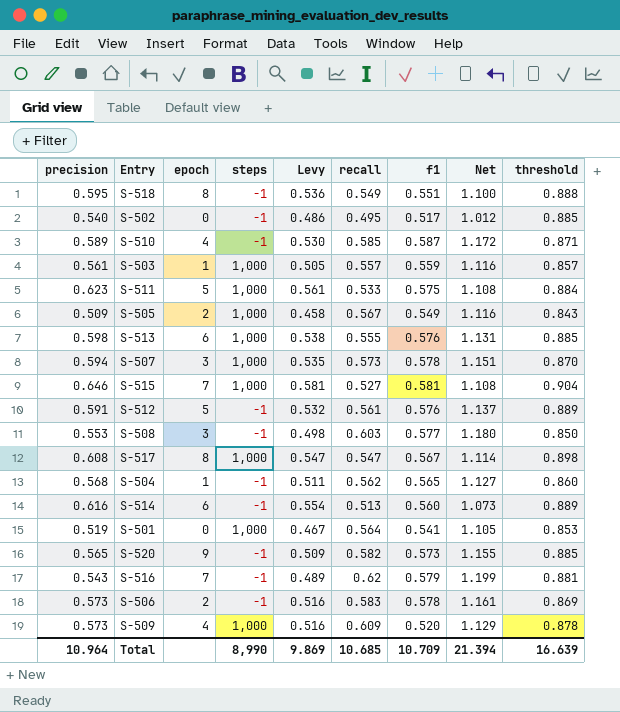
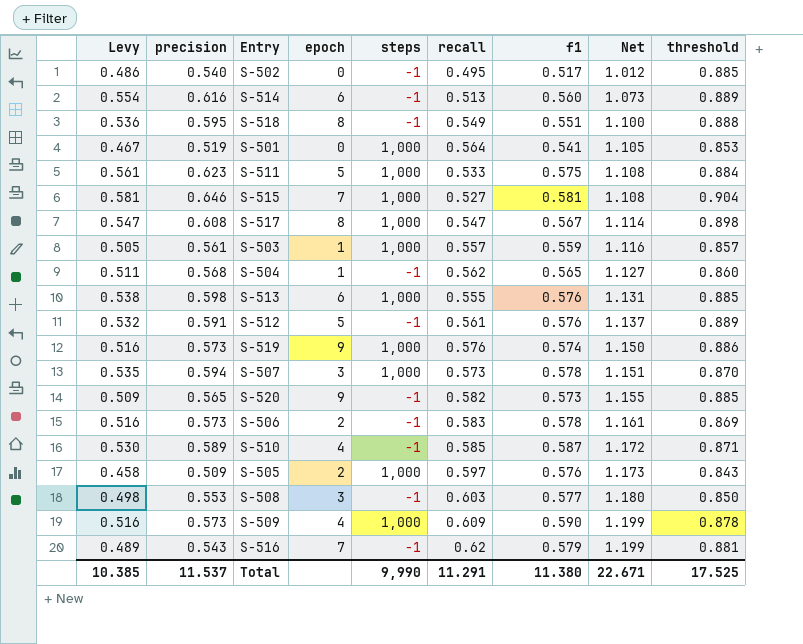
row order: none -> Net ascending
column Levy | position: 5 -> 1
row S-519: none -> 0.516 | 0.573 | 9 | 1,000 | 0.576 | 0.574 | 1.150 | 0.886
S-505 | recall: 0.567 -> 0.597
S-505 | f1: 0.549 -> 0.576
S-505 | Net: 1.116 -> 1.173
S-509 | f1: 0.520 -> 0.590
S-509 | Net: 1.129 -> 1.199
Total | Levy: 9.869 -> 10.385
Total | precision: 10.964 -> 11.537
Total | steps: 8,990 -> 9,990
Total | recall: 10.685 -> 11.291
Total | f1: 10.709 -> 11.380
Total | Net: 21.394 -> 22.671
Total | threshold: 16.639 -> 17.525

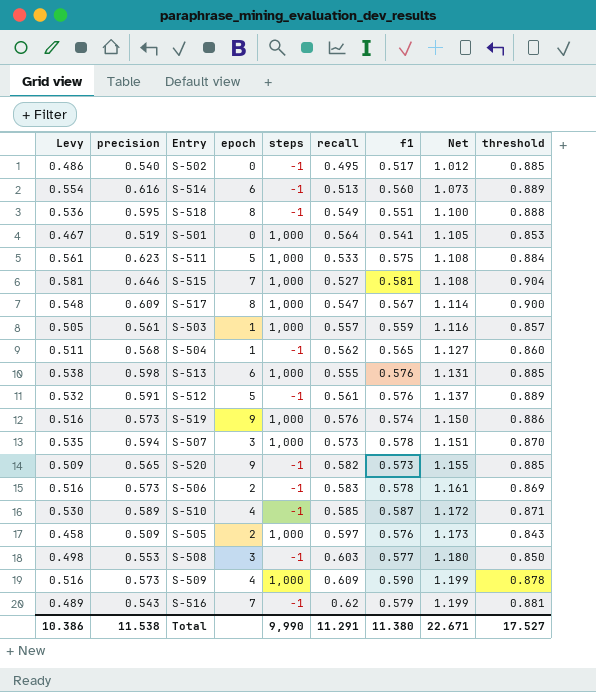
S-517 | Levy: 0.547 -> 0.548
S-517 | precision: 0.608 -> 0.609
S-517 | threshold: 0.898 -> 0.900
Total | Levy: 10.385 -> 10.386
Total | precision: 11.537 -> 11.538
Total | threshold: 17.525 -> 17.527

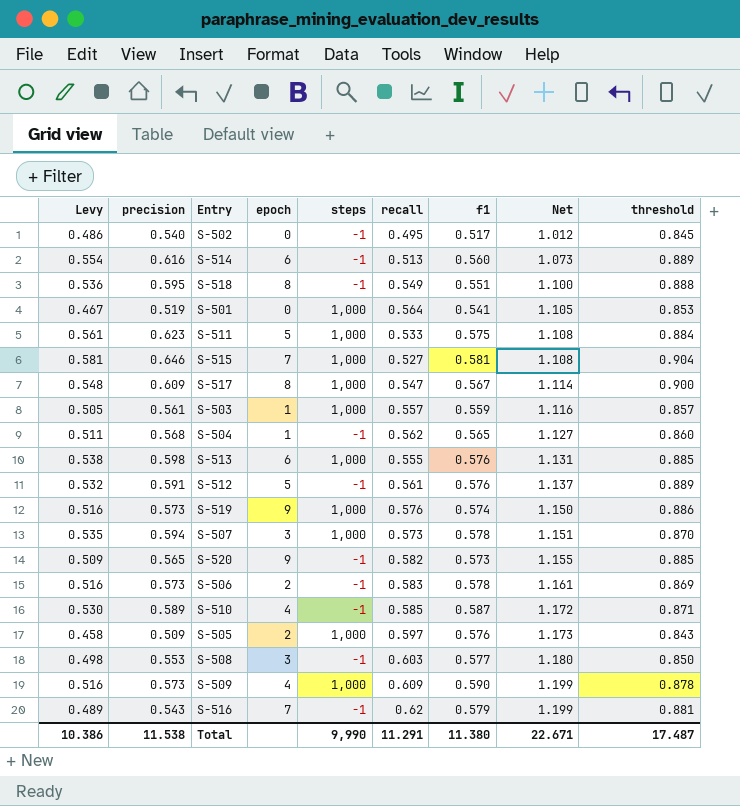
S-502 | threshold: 0.885 -> 0.845
Total | threshold: 17.527 -> 17.487

